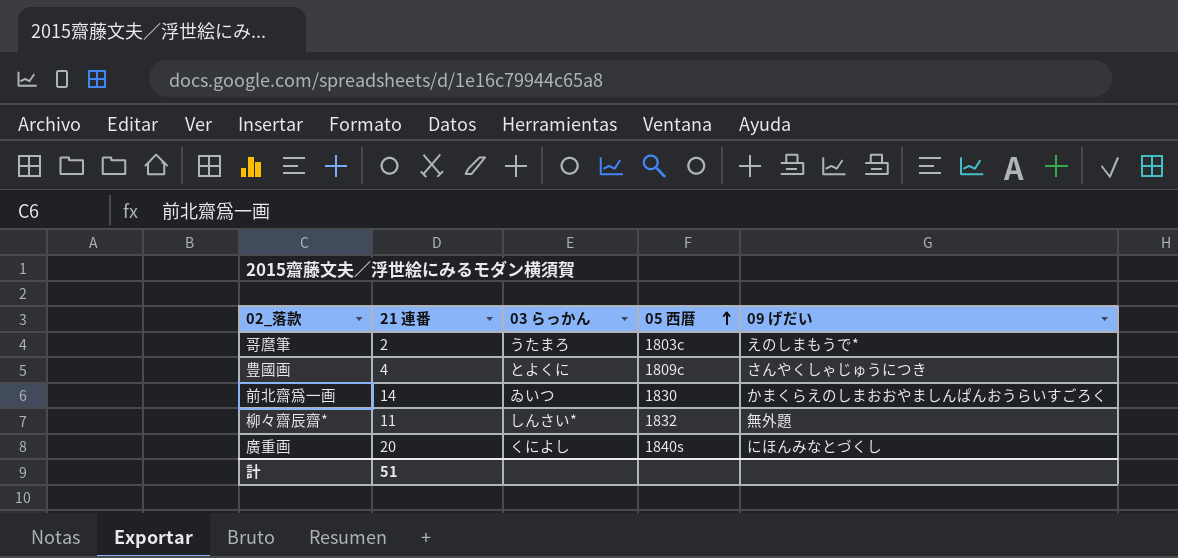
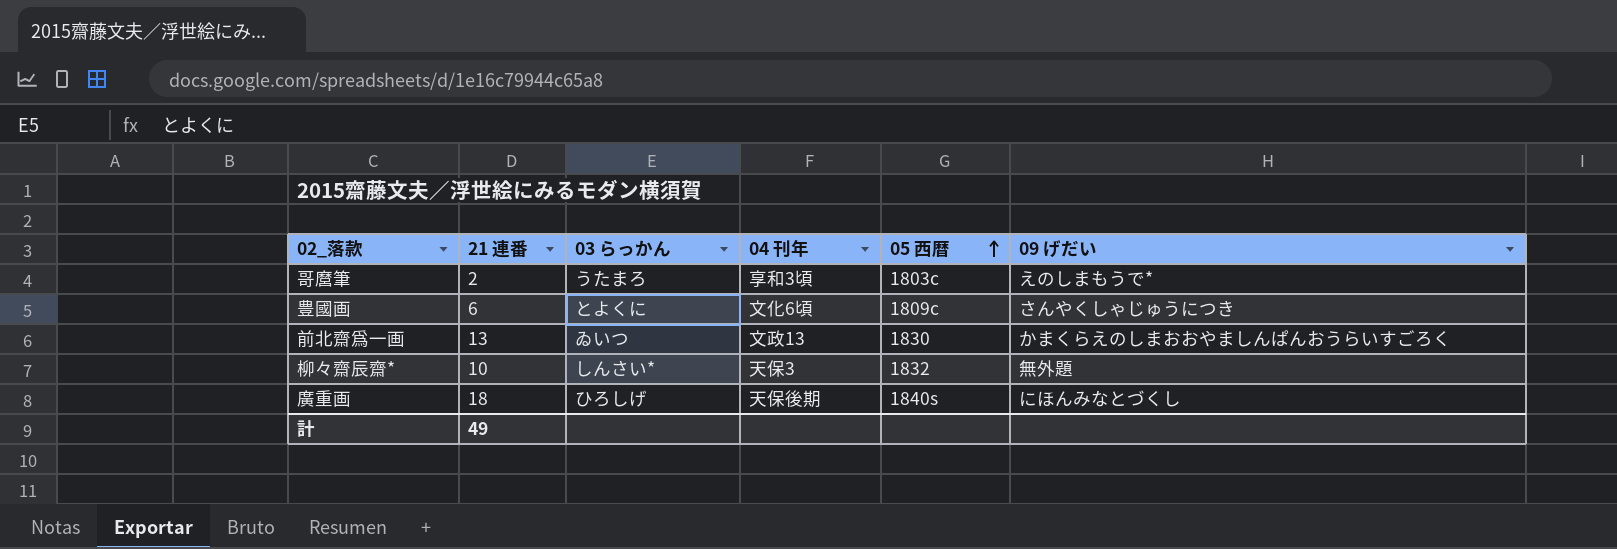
column 04 刊年 | position: none -> 4
豊國画 | 21 連番: 4 -> 6
前北齋爲一画 | 21 連番: 14 -> 13
柳々齋辰齋* | 21 連番: 11 -> 10
廣重画 | 21 連番: 20 -> 18
廣重画 | 03 らっかん: くによし -> ひろしげ
計 | 21 連番: 51 -> 49

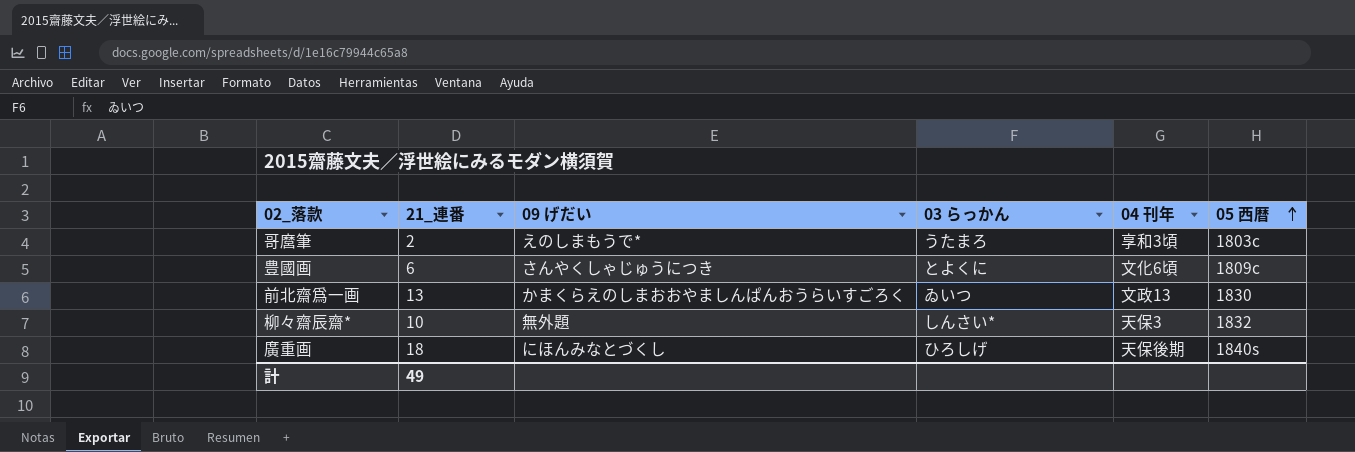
column name: 21 連番 -> 21_連番
column 09 げだい | position: 6 -> 3

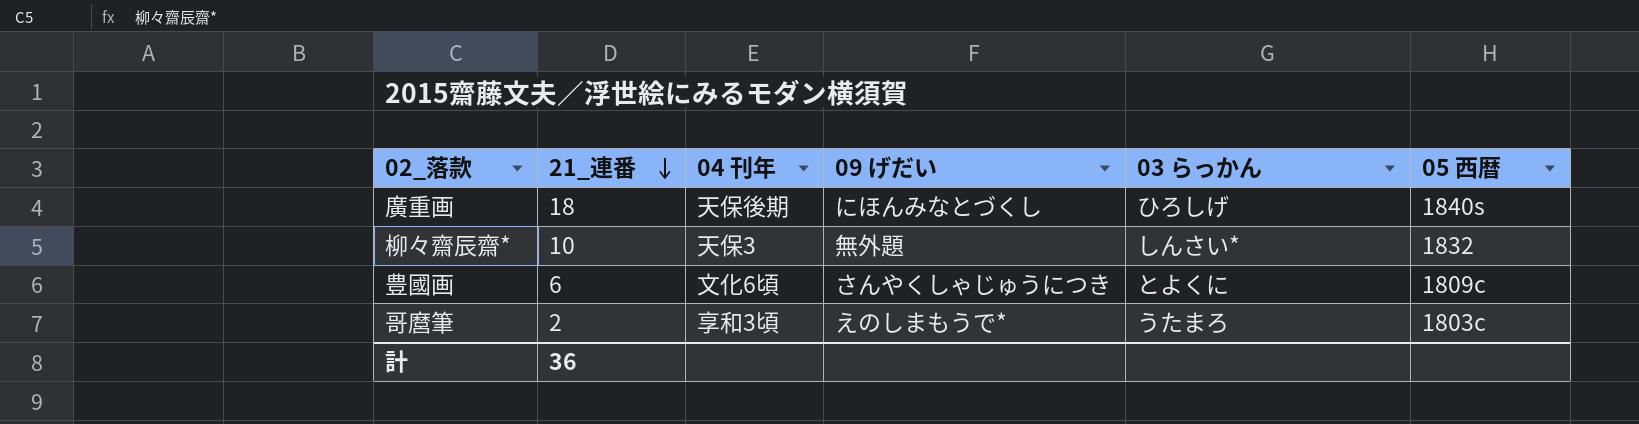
row order: 05 西暦 ascending -> 21_連番 descending
column 04 刊年 | position: 5 -> 3
row 前北齋爲一画: 13 | かまくらえのしまおおやましんぱんおうらいすごろく | ゐいつ | 文政13 | 1830 -> none
計 | 21_連番: 49 -> 36

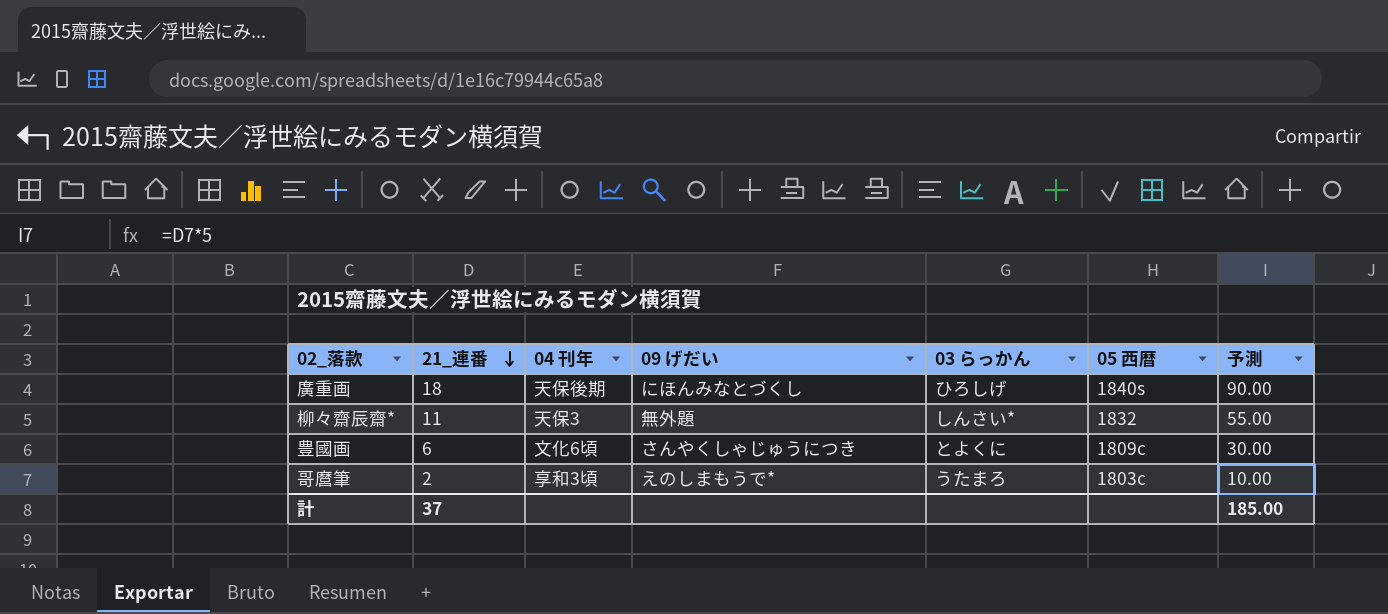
column 予測 | formula: none -> [21_連番] * 5
柳々齋辰齋* | 21_連番: 10 -> 11
計 | 21_連番: 36 -> 37

